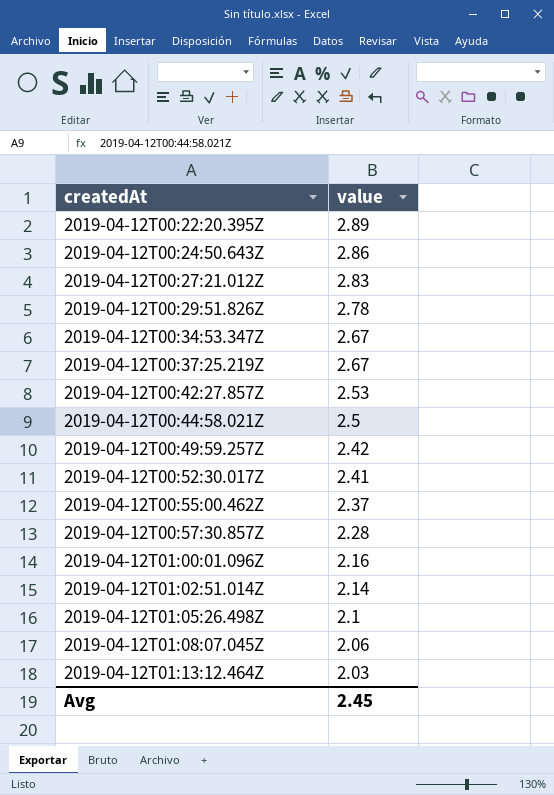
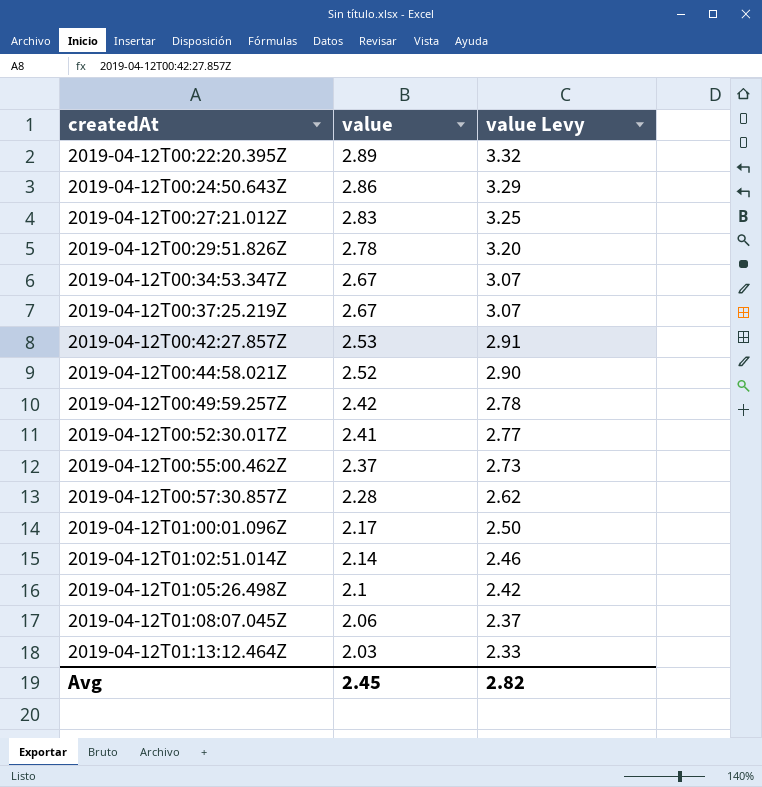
column value Levy | formula: none -> [value] * 1.15
2019-04-12T00:44:58.021Z | value: 2.5 -> 2.52
2019-04-12T01:00:01.096Z | value: 2.16 -> 2.17

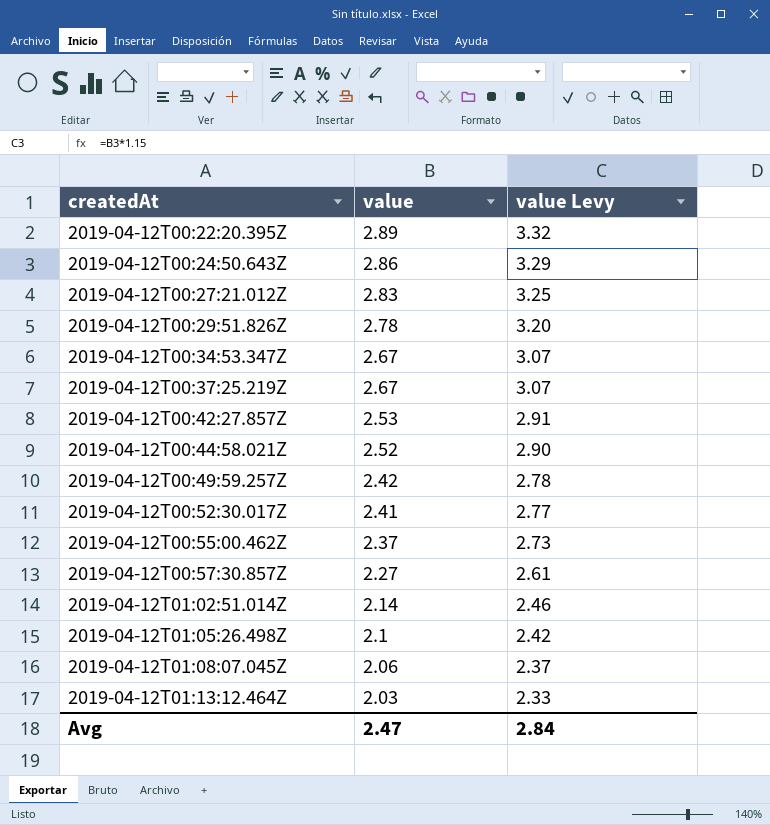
row 2019-04-12T01:00:01.096Z: 2.17 | 2.50 -> none
2019-04-12T00:57:30.857Z | value: 2.28 -> 2.27
2019-04-12T00:57:30.857Z | value Levy: 2.62 -> 2.61
Avg | value: 2.45 -> 2.47
Avg | value Levy: 2.82 -> 2.84

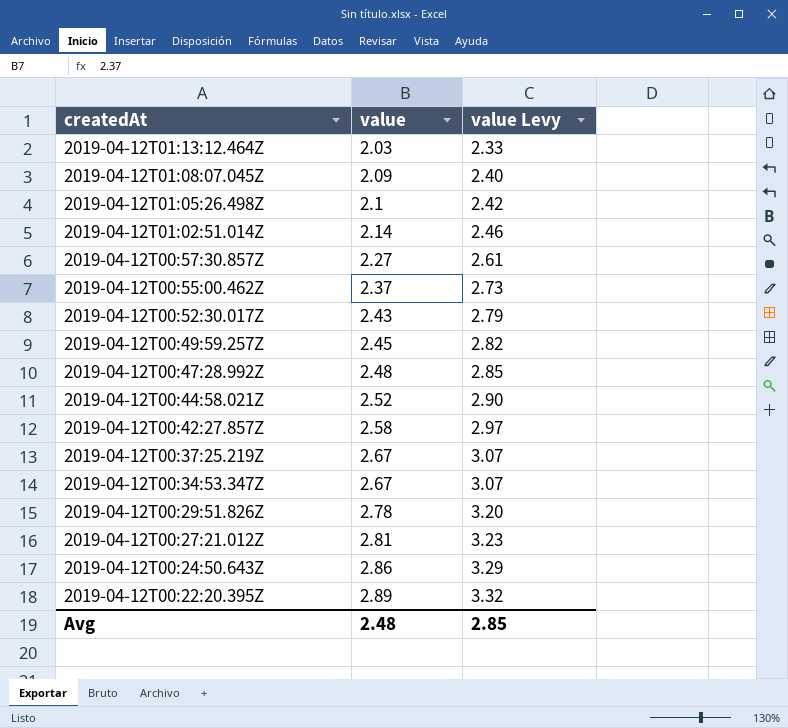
row order: createdAt ascending -> createdAt descending
2019-04-12T01:08:07.045Z | value: 2.06 -> 2.09
2019-04-12T01:08:07.045Z | value Levy: 2.37 -> 2.40
2019-04-12T00:52:30.017Z | value: 2.41 -> 2.43
2019-04-12T00:52:30.017Z | value Levy: 2.77 -> 2.79
2019-04-12T00:49:59.257Z | value: 2.42 -> 2.45
2019-04-12T00:49:59.257Z | value Levy: 2.78 -> 2.82
row 2019-04-12T00:47:28.992Z: none -> 2.48 | 2.85
2019-04-12T00:42:27.857Z | value: 2.53 -> 2.58
2019-04-12T00:42:27.857Z | value Levy: 2.91 -> 2.97
2019-04-12T00:27:21.012Z | value: 2.83 -> 2.81
2019-04-12T00:27:21.012Z | value Levy: 3.25 -> 3.23
Avg | value: 2.47 -> 2.48
Avg | value Levy: 2.84 -> 2.85

